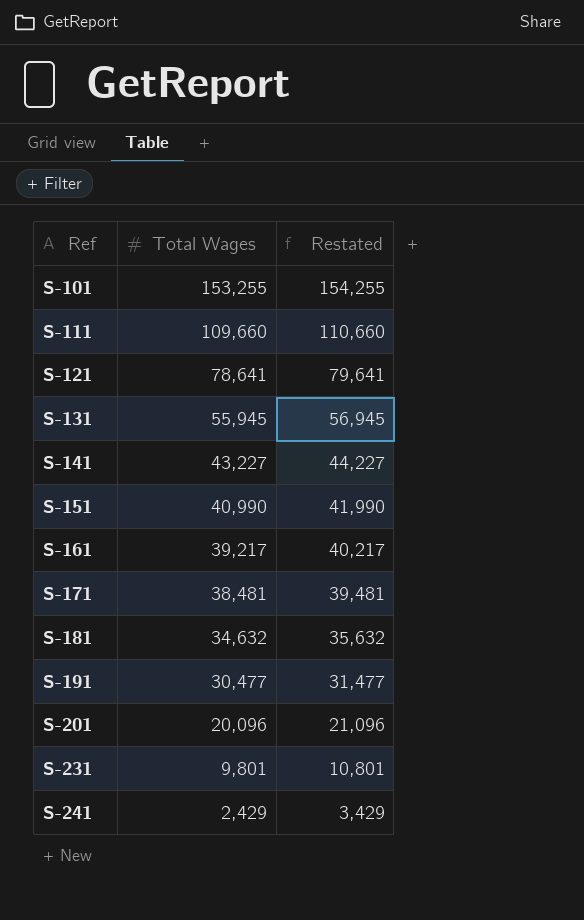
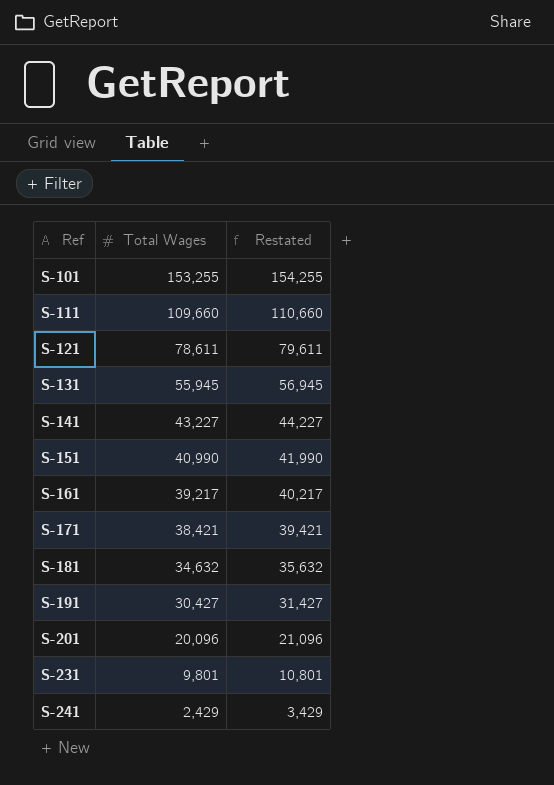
S-121 | Total Wages: 78,641 -> 78,611
S-121 | Restated: 79,641 -> 79,611
S-171 | Total Wages: 38,481 -> 38,421
S-171 | Restated: 39,481 -> 39,421
S-191 | Total Wages: 30,477 -> 30,427
S-191 | Restated: 31,477 -> 31,427

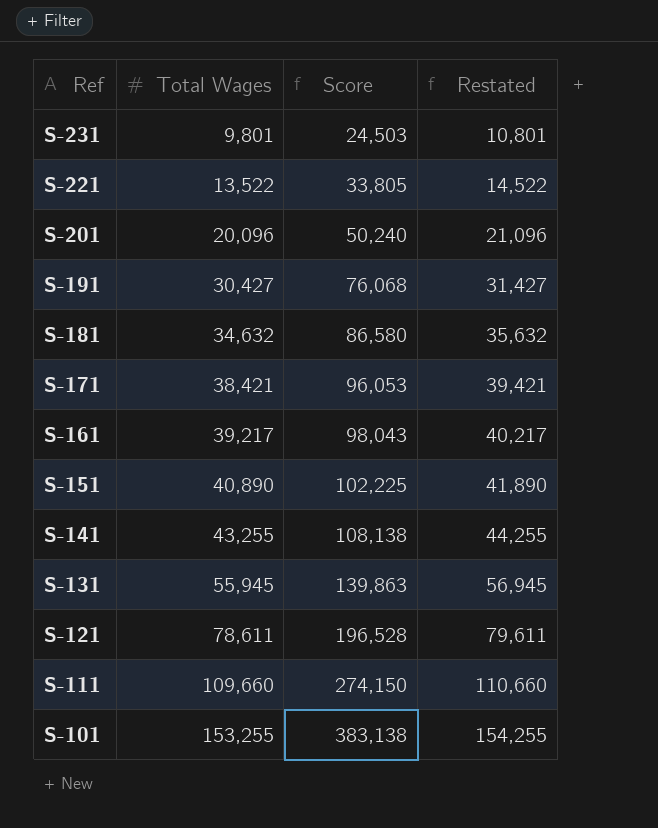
row order: Ref ascending -> Ref descending
column Score | formula: none -> [Total Wages] * 2.5
row S-241: 2,429 | 3,429 -> none
row S-221: none -> 13,522 | 33,805 | 14,522
S-151 | Total Wages: 40,990 -> 40,890
S-151 | Restated: 41,990 -> 41,890
S-141 | Total Wages: 43,227 -> 43,255
S-141 | Restated: 44,227 -> 44,255

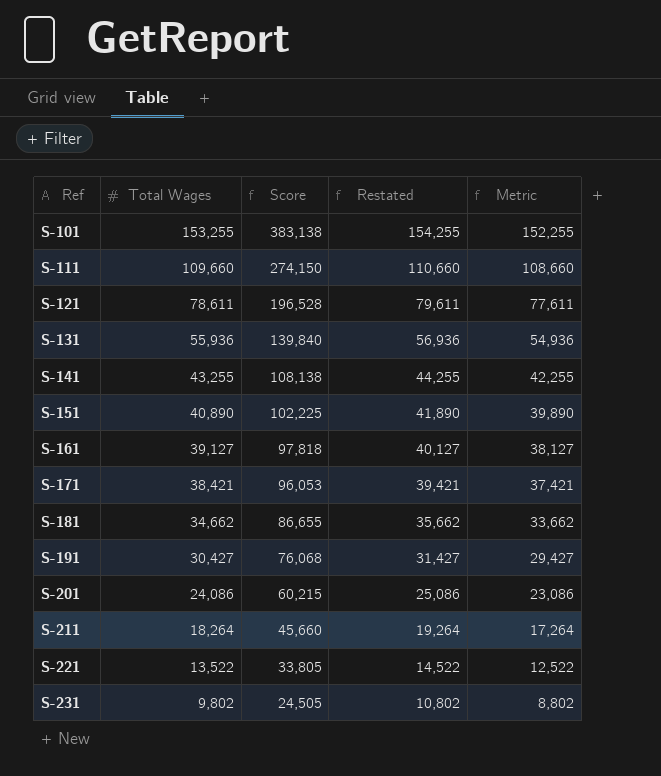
row order: Ref descending -> Ref ascending
column Metric | formula: none -> [Total Wages] - 1000
S-131 | Total Wages: 55,945 -> 55,936
S-131 | Score: 139,863 -> 139,840
S-131 | Restated: 56,945 -> 56,936
S-161 | Total Wages: 39,217 -> 39,127
S-161 | Score: 98,043 -> 97,818
S-161 | Restated: 40,217 -> 40,127
S-181 | Total Wages: 34,632 -> 34,662
S-181 | Score: 86,580 -> 86,655
S-181 | Restated: 35,632 -> 35,662
S-201 | Total Wages: 20,096 -> 24,086
S-201 | Score: 50,240 -> 60,215
S-201 | Restated: 21,096 -> 25,086
row S-211: none -> 18,264 | 45,660 | 19,264 | 17,264
S-231 | Total Wages: 9,801 -> 9,802
S-231 | Score: 24,503 -> 24,505
S-231 | Restated: 10,801 -> 10,802

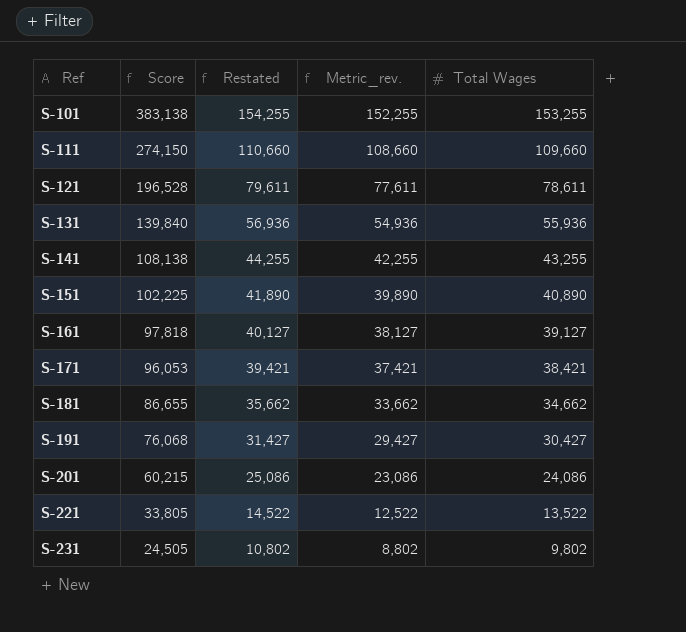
column name: Metric -> Metric_rev.
column Total Wages | position: 2 -> 5
row S-211: 18,264 | 45,660 | 19,264 | 17,264 -> none

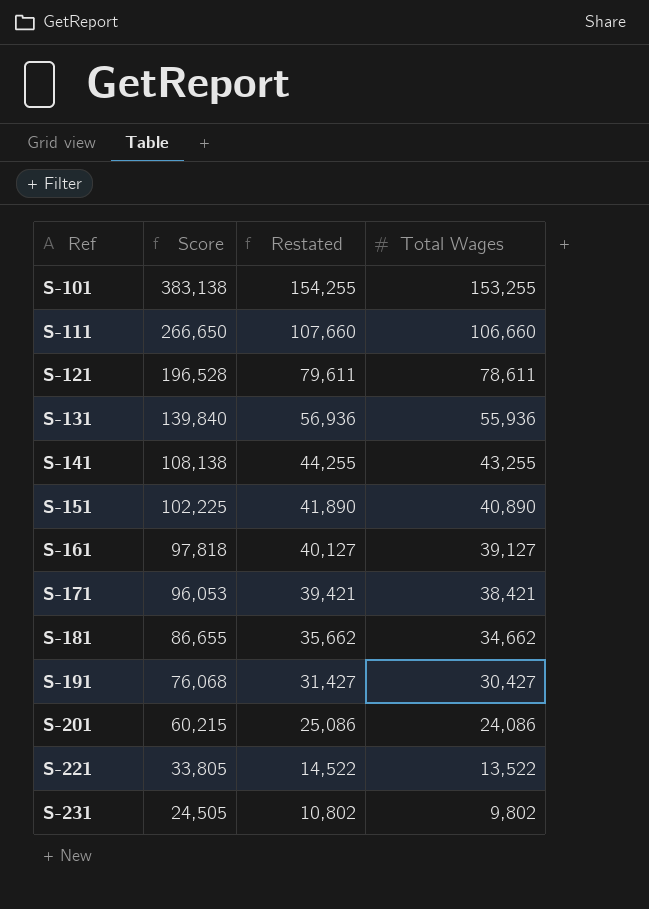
column Metric_rev. | formula: [Total Wages] - 1000 -> none
S-111 | Score: 274,150 -> 266,650
S-111 | Restated: 110,660 -> 107,660
S-111 | Total Wages: 109,660 -> 106,660

